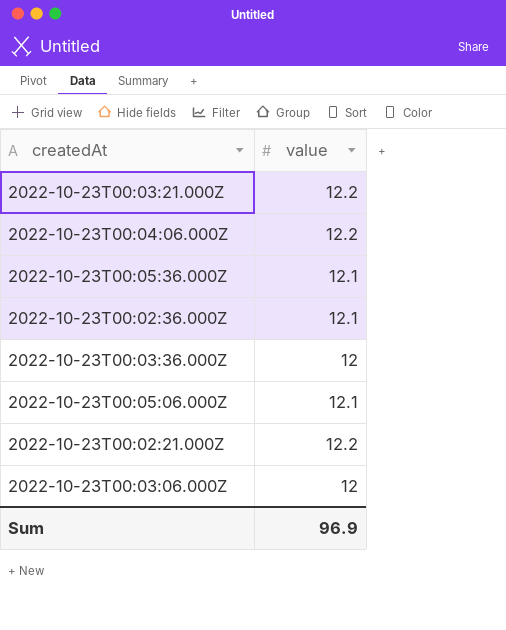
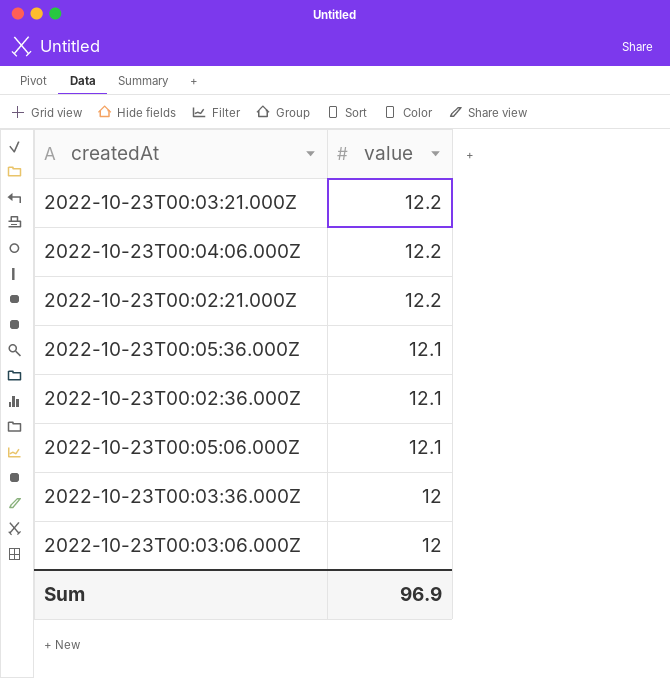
row order: none -> value descending

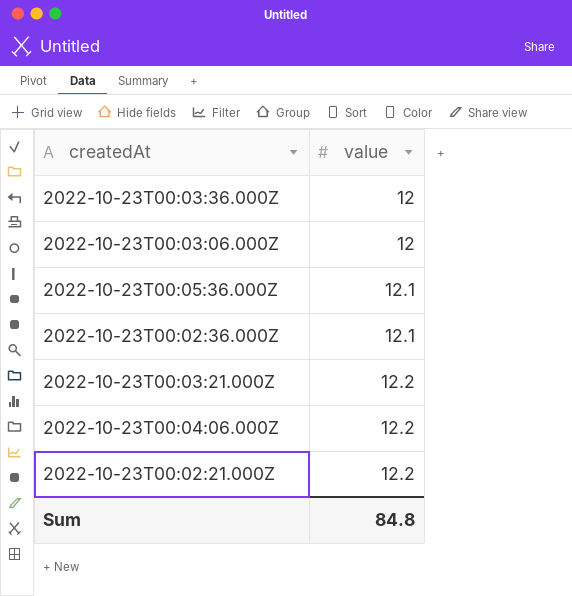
row order: value descending -> value ascending
row 2022-10-23T00:05:06.000Z: 12.1 -> none
Sum | value: 96.9 -> 84.8

